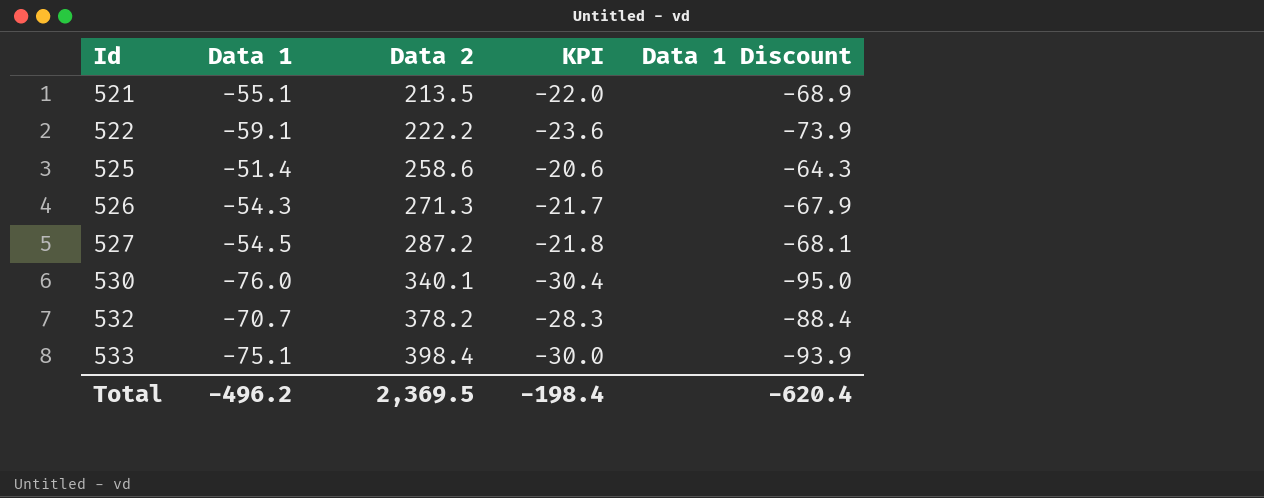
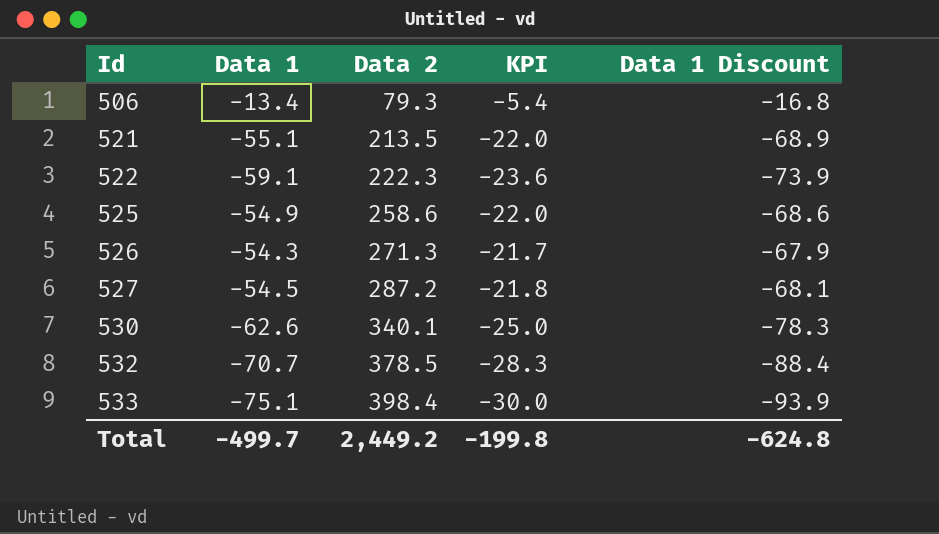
row 506: none -> -13.4 | 79.3 | -5.4 | -16.8
522 | Data 2: 222.2 -> 222.3
525 | Data 1: -51.4 -> -54.9
525 | KPI: -20.6 -> -22.0
525 | Data 1 Discount: -64.3 -> -68.6
530 | Data 1: -76.0 -> -62.6
530 | KPI: -30.4 -> -25.0
530 | Data 1 Discount: -95.0 -> -78.3
532 | Data 2: 378.2 -> 378.5
Total | Data 1: -496.2 -> -499.7
Total | Data 2: 2,369.5 -> 2,449.2
Total | KPI: -198.4 -> -199.8
Total | Data 1 Discount: -620.4 -> -624.8

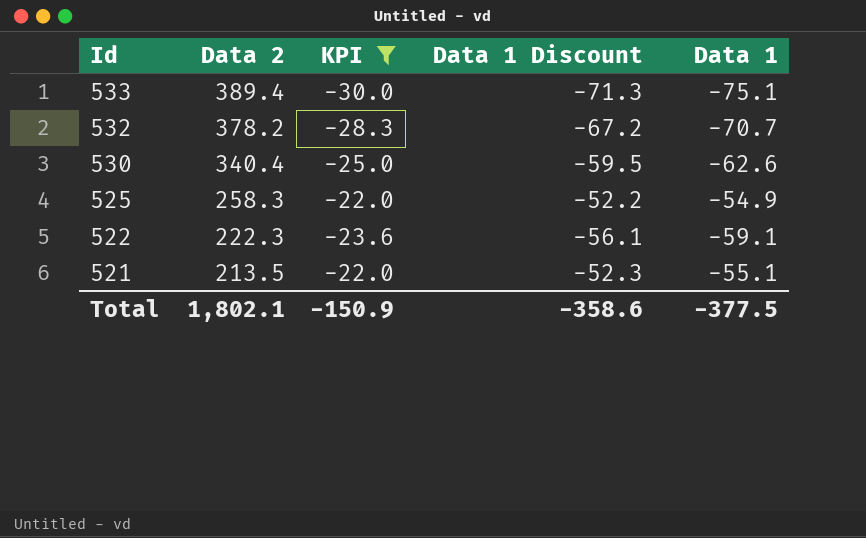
filter: none -> KPI <= -22.0
row order: Id ascending -> Id descending
column Data 1 Discount | formula: [Data 1] * 1.25 -> [Data 1] * 0.95
column Data 1 | position: 2 -> 5
533 | Data 2: 398.4 -> 389.4
532 | Data 2: 378.5 -> 378.2
530 | Data 2: 340.1 -> 340.4
525 | Data 2: 258.6 -> 258.3
Total | Data 2: 2,449.2 -> 1,802.1
Total | KPI: -199.8 -> -150.9
Total | Data 1 Discount: -624.8 -> -358.6
Total | Data 1: -499.7 -> -377.5

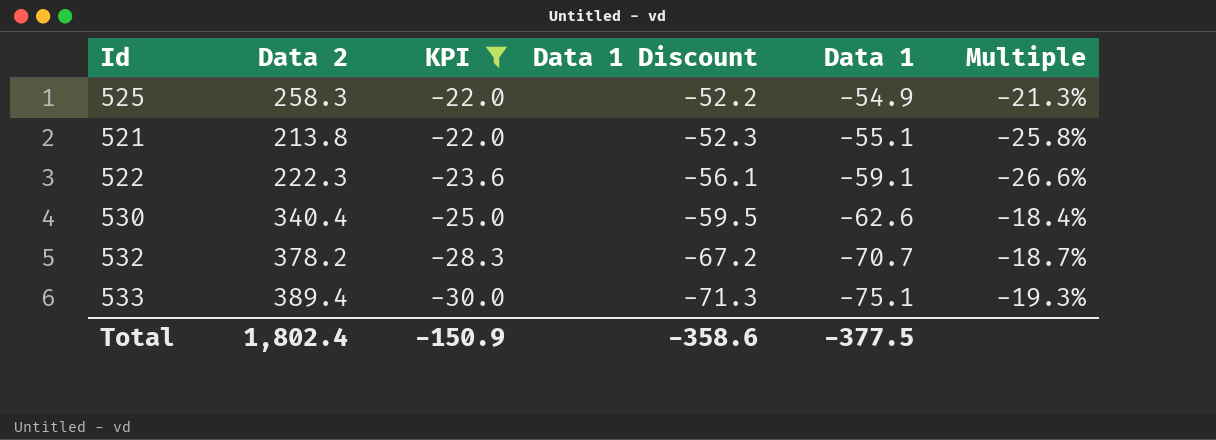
row order: Id descending -> KPI descending
column Multiple | formula: none -> [Data 1] / [Data 2]
521 | Data 2: 213.5 -> 213.8
Total | Data 2: 1,802.1 -> 1,802.4

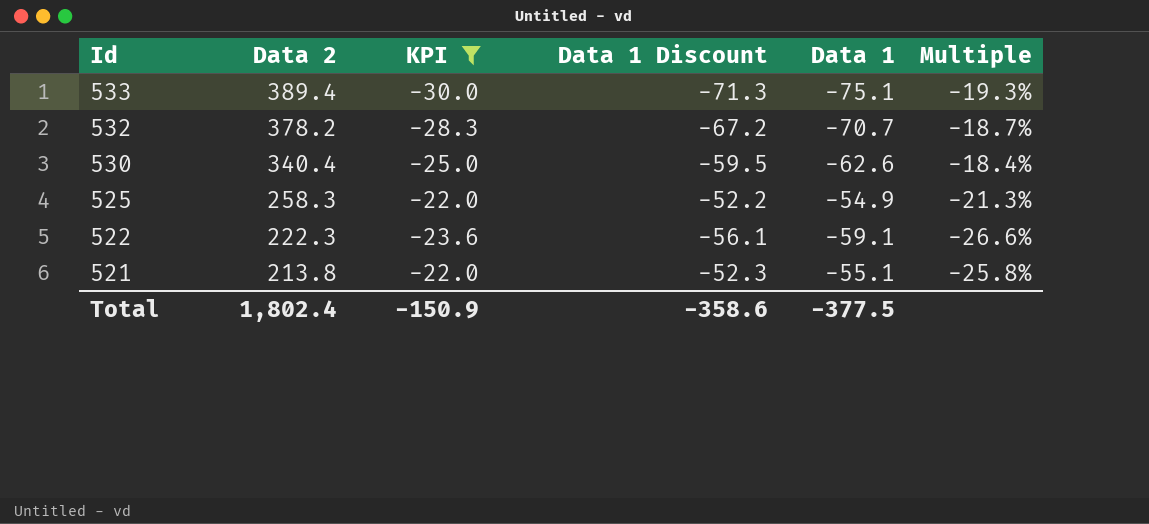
row order: KPI descending -> Id descending

